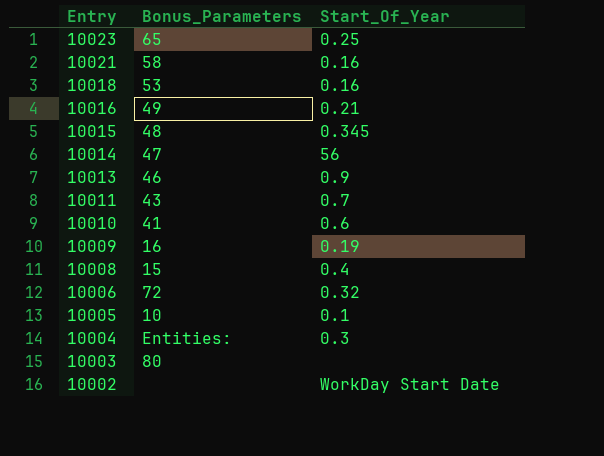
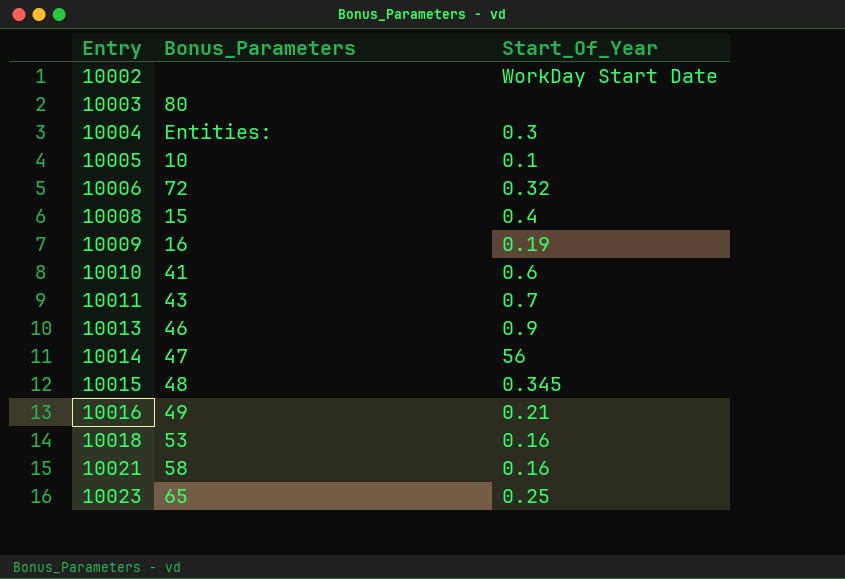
row order: Entry descending -> Entry ascending

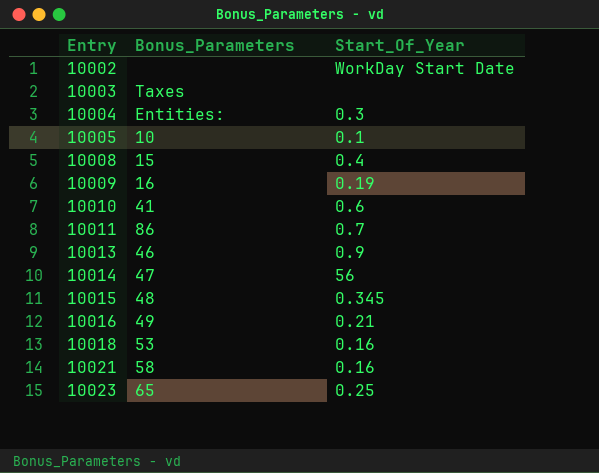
row 10006: 72 | 0.32 -> none
10003 | Bonus_Parameters: 80 -> Taxes
10011 | Bonus_Parameters: 43 -> 86

